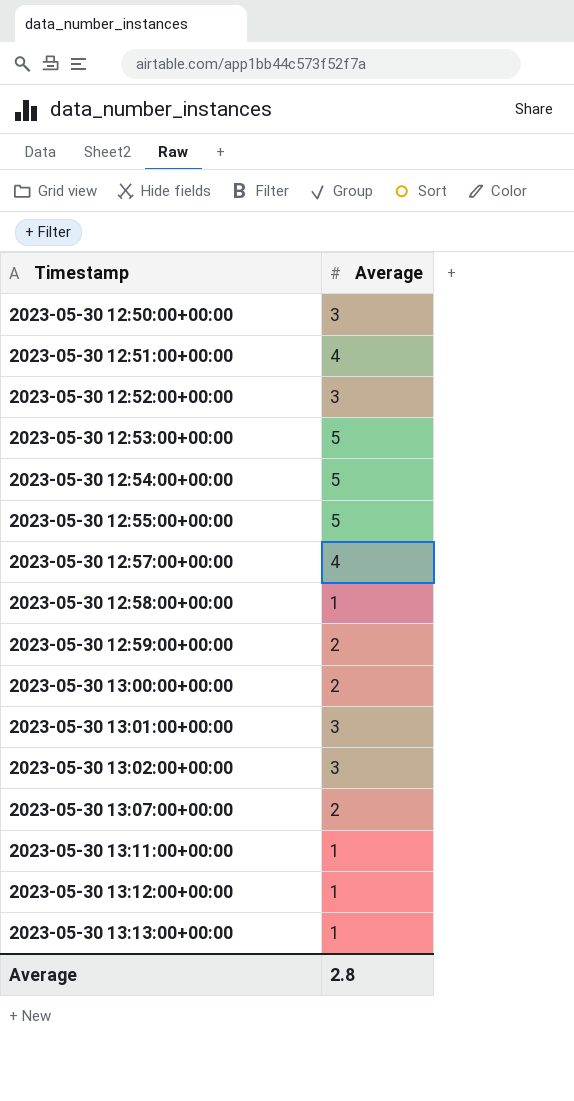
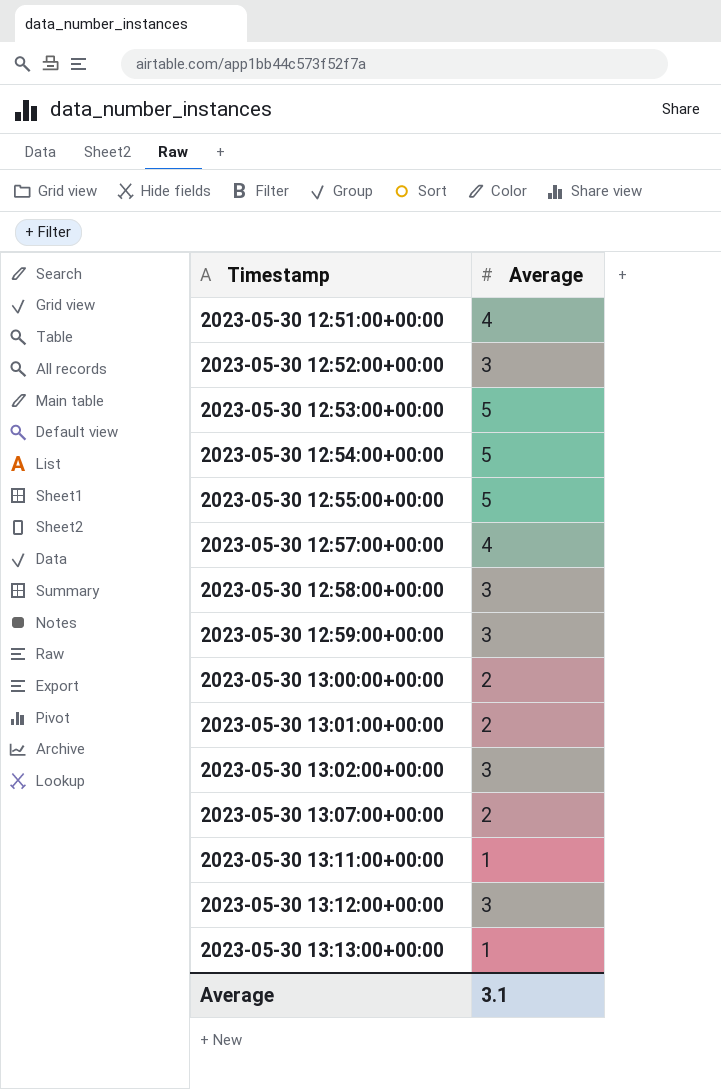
row 2023-05-30 12:50:00+00:00: 3 -> none
2023-05-30 12:58:00+00:00 | Average: 1 -> 3
2023-05-30 12:59:00+00:00 | Average: 2 -> 3
2023-05-30 13:01:00+00:00 | Average: 3 -> 2
2023-05-30 13:12:00+00:00 | Average: 1 -> 3
Average | Average: 2.8 -> 3.1

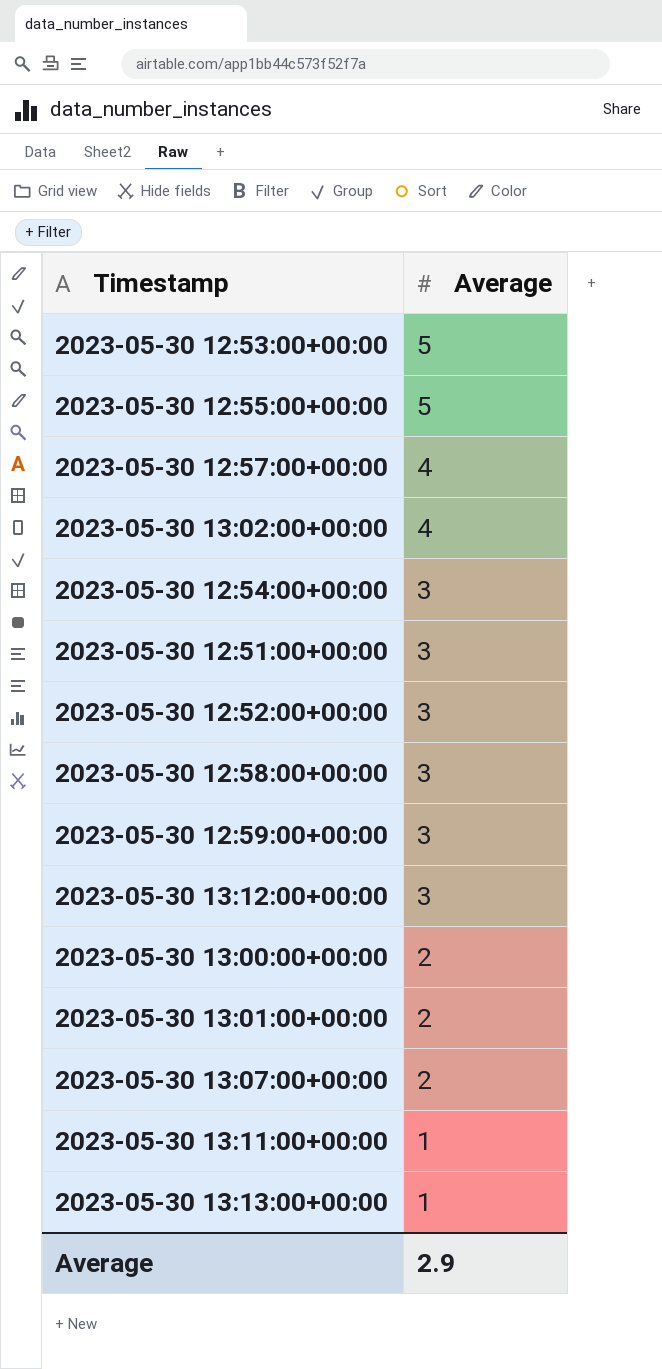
row order: Timestamp ascending -> Average descending
2023-05-30 13:02:00+00:00 | Average: 3 -> 4
2023-05-30 12:54:00+00:00 | Average: 5 -> 3
2023-05-30 12:51:00+00:00 | Average: 4 -> 3
Average | Average: 3.1 -> 2.9

